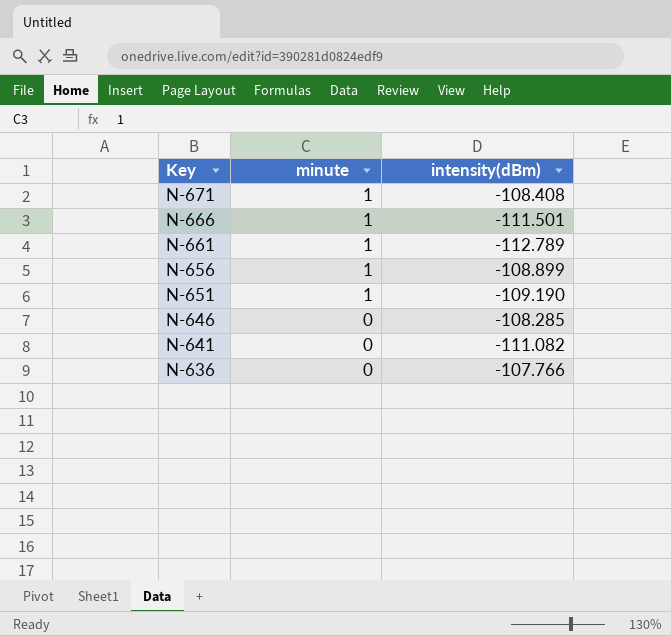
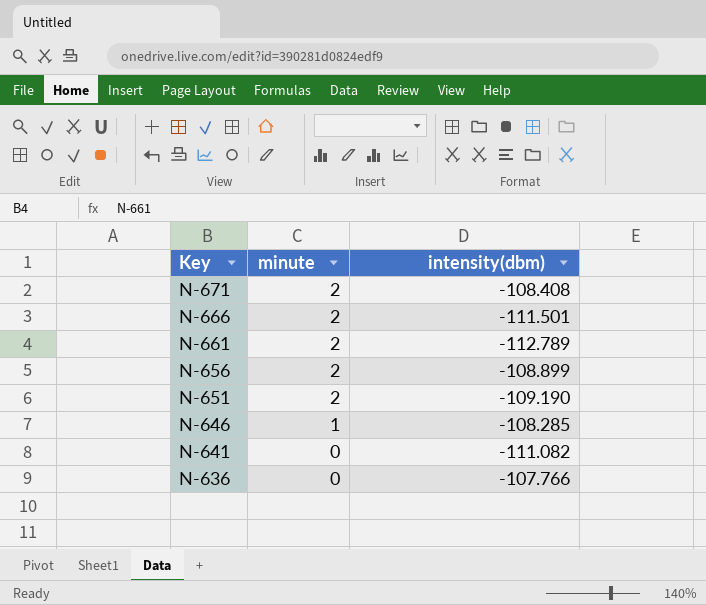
column name: intensity(dBm) -> intensity(dbm)
N-671 | minute: 1 -> 2
N-666 | minute: 1 -> 2
N-661 | minute: 1 -> 2
N-656 | minute: 1 -> 2
N-651 | minute: 1 -> 2
N-646 | minute: 0 -> 1

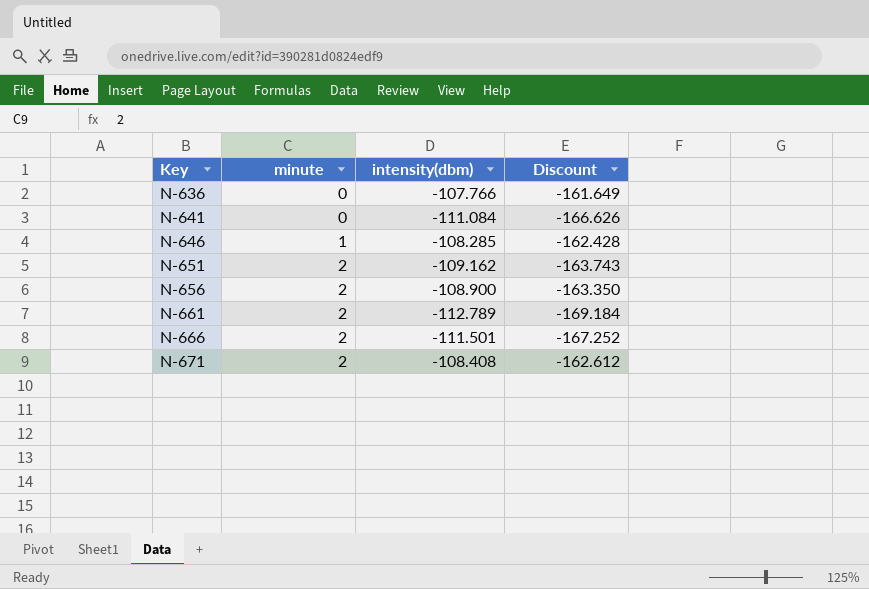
row order: Key descending -> Key ascending
column Discount | formula: none -> [intensity(dbm)] * 1.5
N-641 | intensity(dbm): -111.082 -> -111.084
N-651 | intensity(dbm): -109.190 -> -109.162
N-656 | intensity(dbm): -108.899 -> -108.900

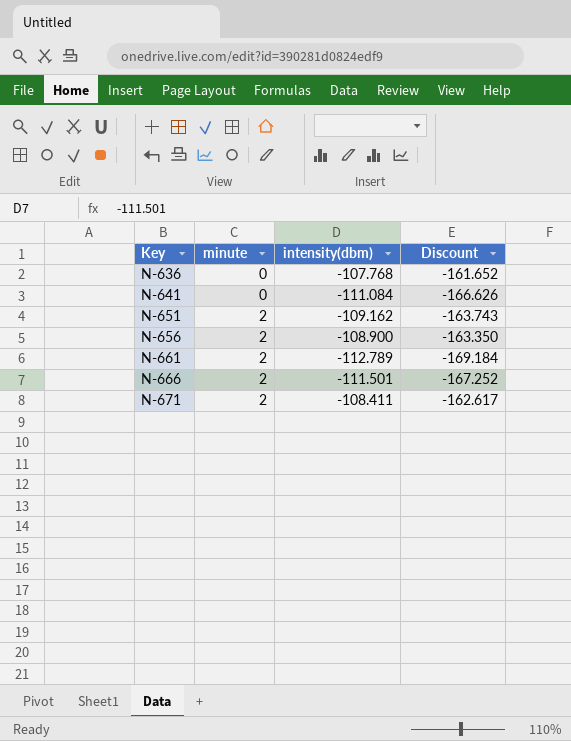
row N-646: 1 | -108.285 | -162.428 -> none
N-636 | intensity(dbm): -107.766 -> -107.768
N-636 | Discount: -161.649 -> -161.652
N-671 | intensity(dbm): -108.408 -> -108.411
N-671 | Discount: -162.612 -> -162.617

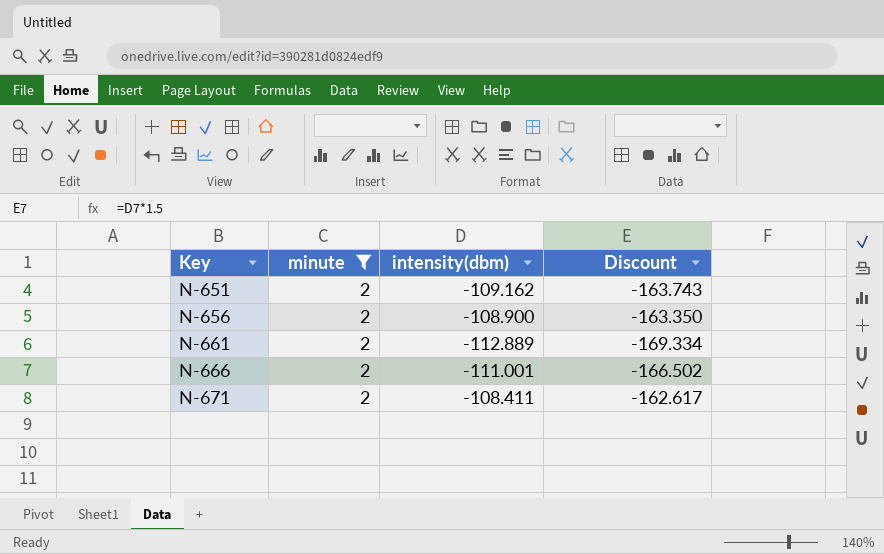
filter: none -> minute = 2
N-661 | intensity(dbm): -112.789 -> -112.889
N-661 | Discount: -169.184 -> -169.334
N-666 | intensity(dbm): -111.501 -> -111.001
N-666 | Discount: -167.252 -> -166.502

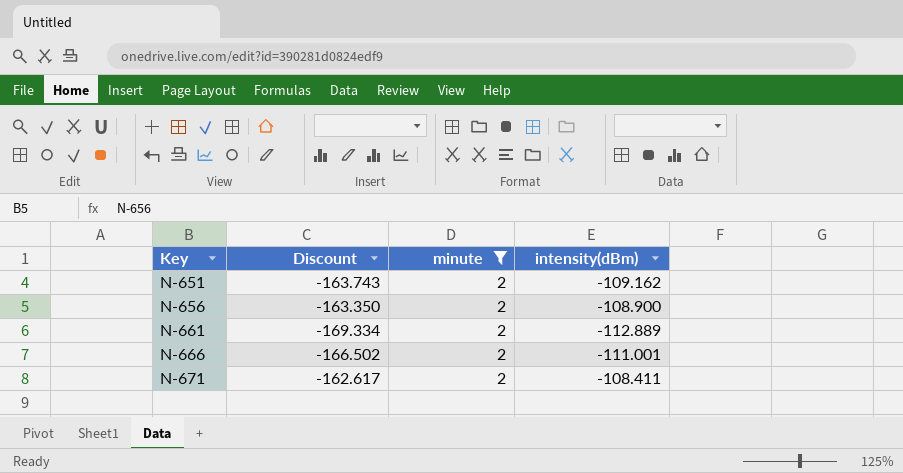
column Discount | position: 4 -> 2
column name: intensity(dbm) -> intensity(dBm)

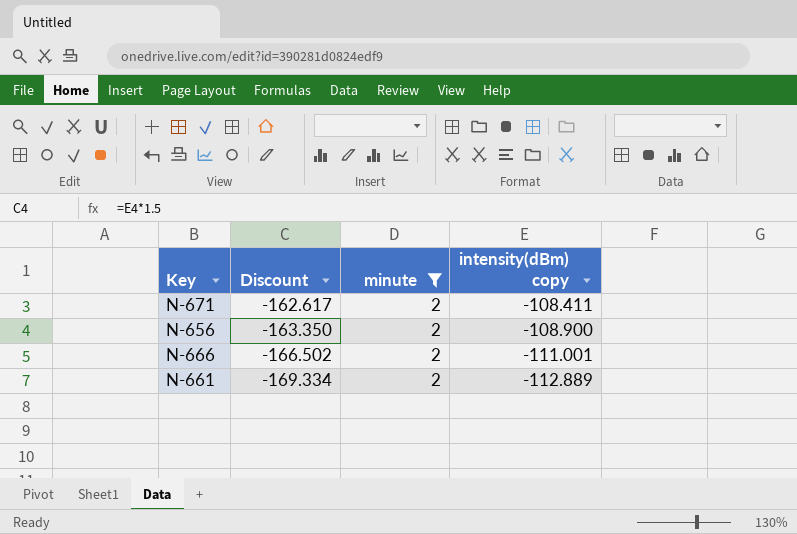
row order: Key ascending -> Discount descending
column name: intensity(dBm) -> intensity(dBm) copy
row N-651: -163.743 | 2 | -109.162 -> none

